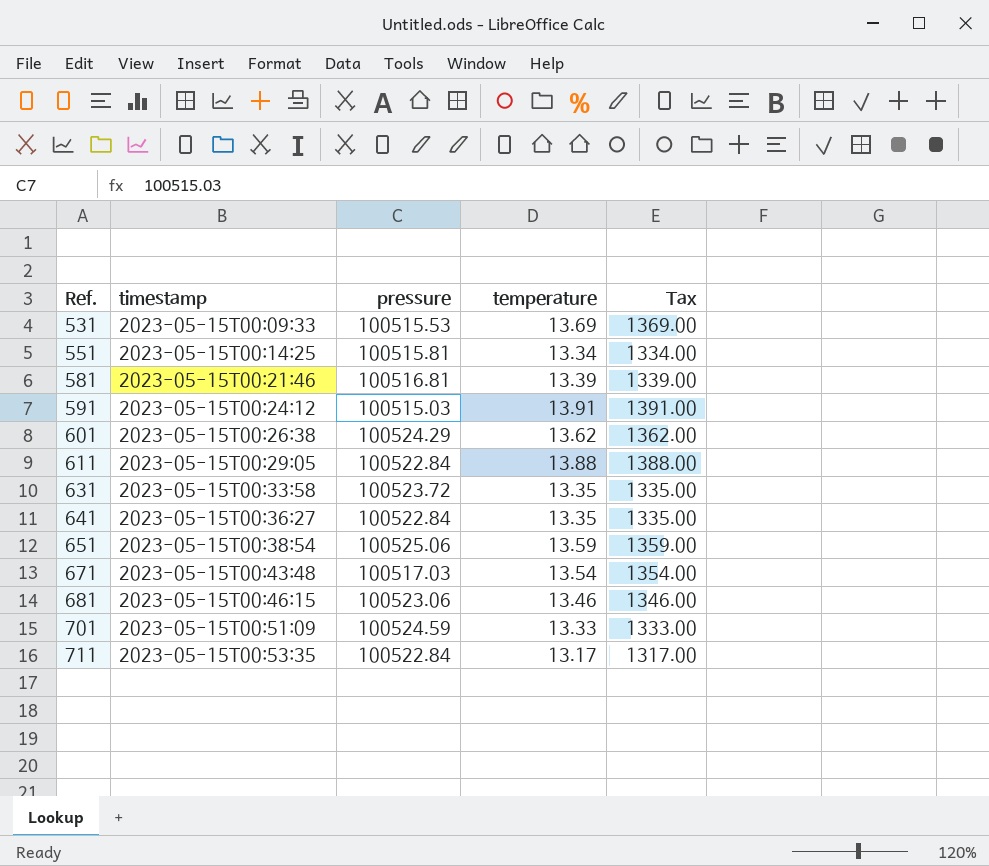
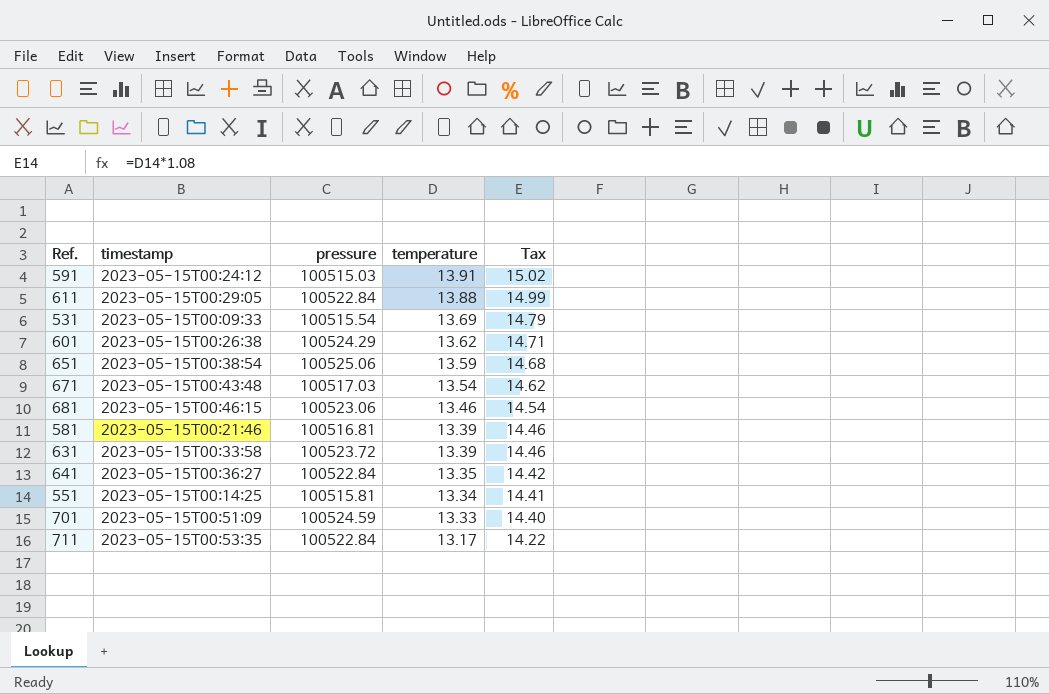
row order: Ref. ascending -> temperature descending
column Tax | formula: [temperature] * 100 -> [temperature] * 1.08
531 | pressure: 100515.53 -> 100515.54
631 | temperature: 13.35 -> 13.39

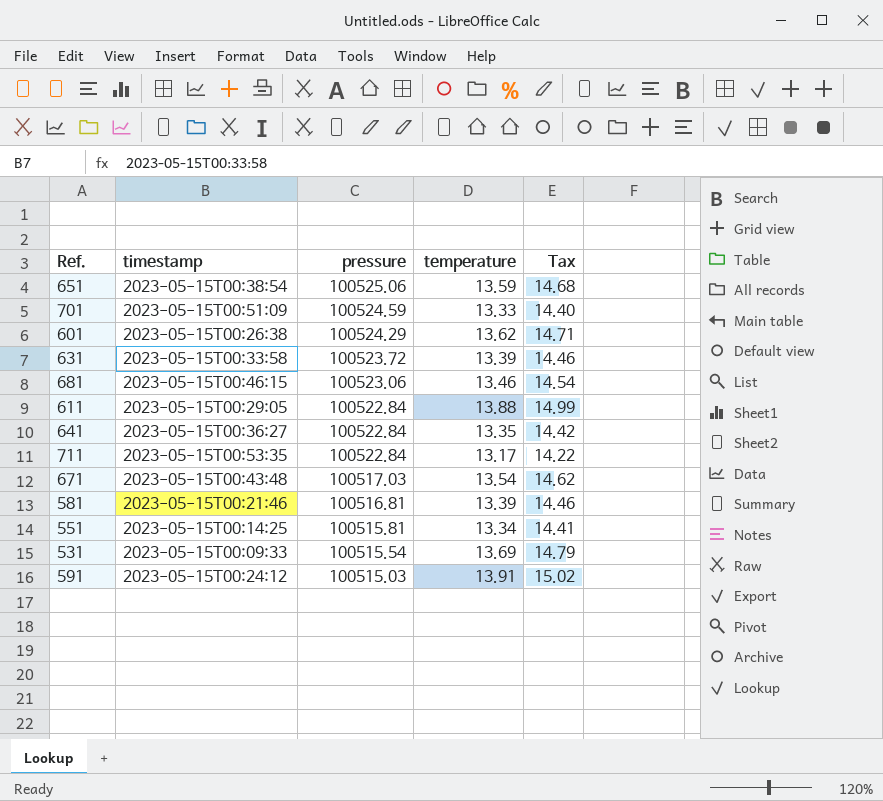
row order: temperature descending -> pressure descending

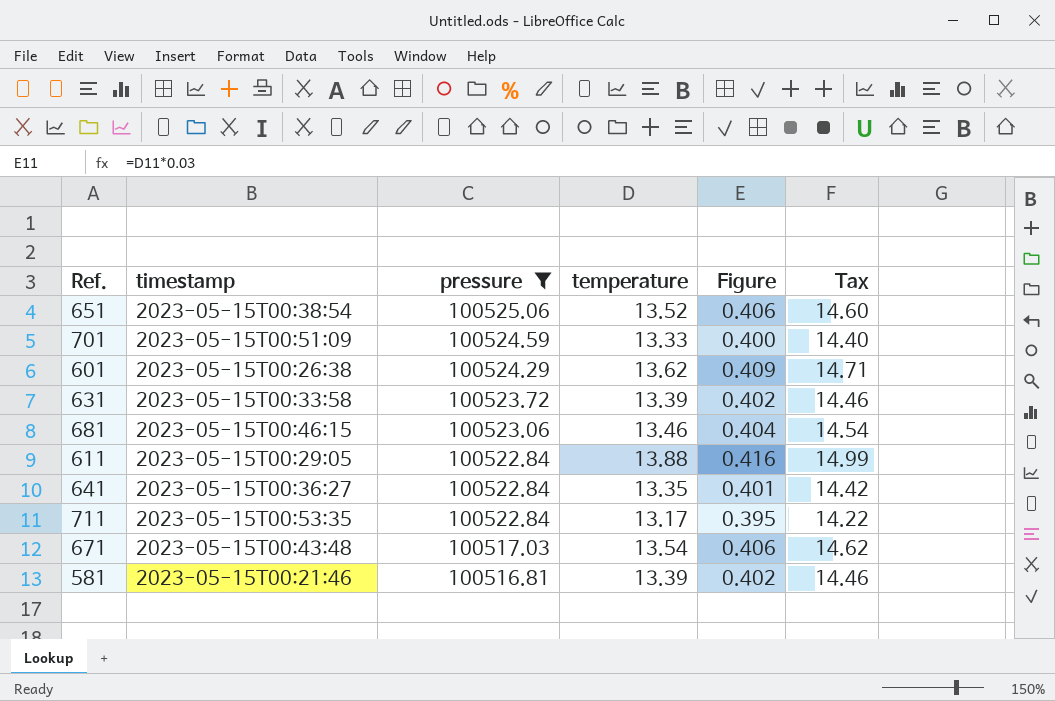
filter: none -> pressure >= 100516.81
column Figure | formula: none -> [temperature] * 0.03
651 | temperature: 13.59 -> 13.52
651 | Tax: 14.68 -> 14.60

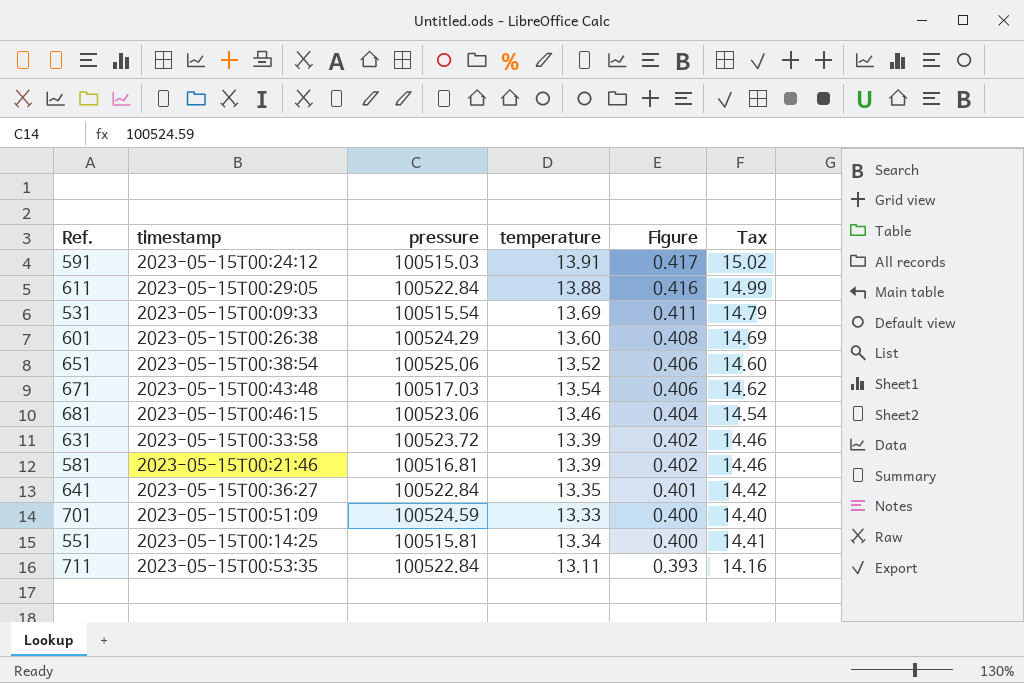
filter: pressure >= 100516.81 -> none
row order: pressure descending -> Figure descending
601 | temperature: 13.62 -> 13.60
601 | Figure: 0.409 -> 0.408
601 | Tax: 14.71 -> 14.69
711 | temperature: 13.17 -> 13.11
711 | Figure: 0.395 -> 0.393
711 | Tax: 14.22 -> 14.16

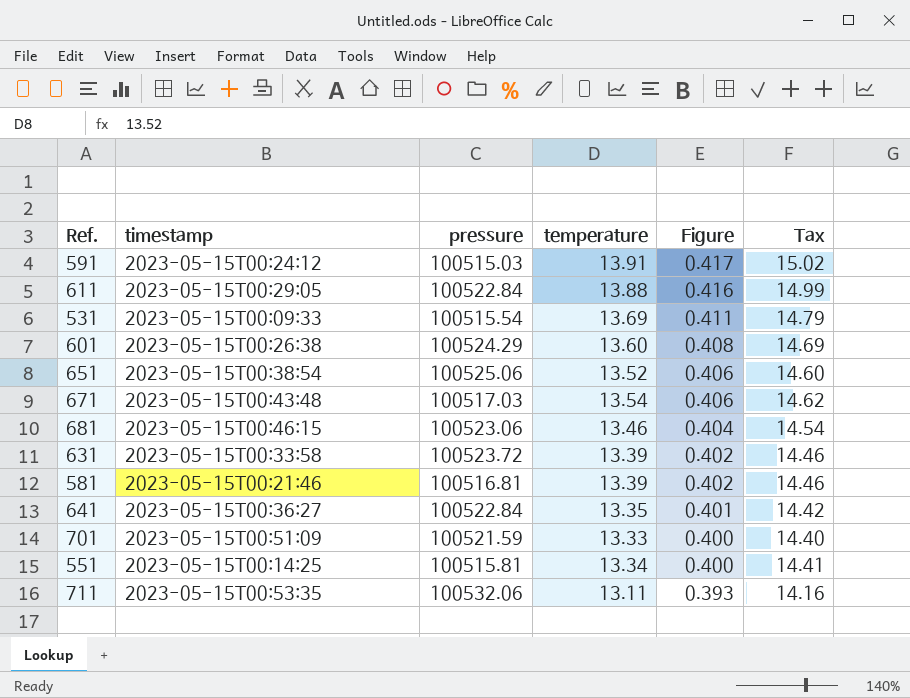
701 | pressure: 100524.59 -> 100521.59
711 | pressure: 100522.84 -> 100532.06

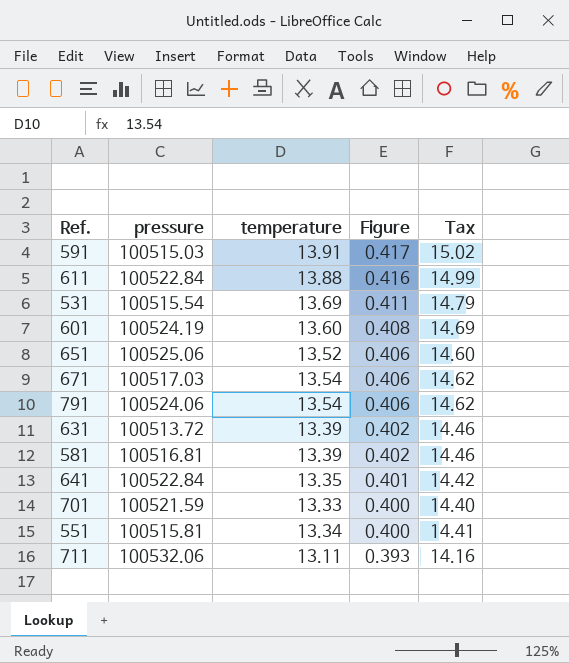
column timestamp | position: 2 -> none
row 681: 2023-05-15T00:46:15 | 100523.06 | 13.46 | 0.404 | 14.54 -> none
601 | pressure: 100524.29 -> 100524.19
row 791: none -> 100524.06 | 13.54 | 0.406 | 14.62
631 | pressure: 100523.72 -> 100513.72

